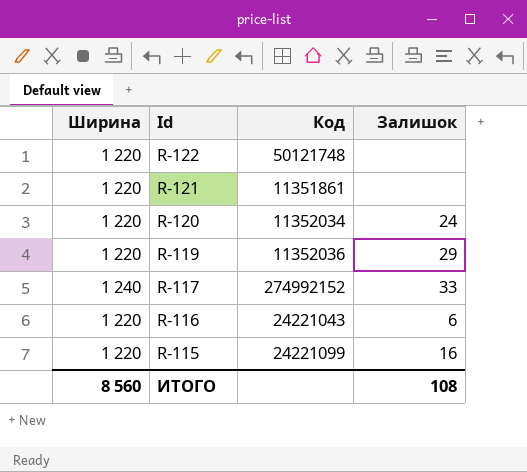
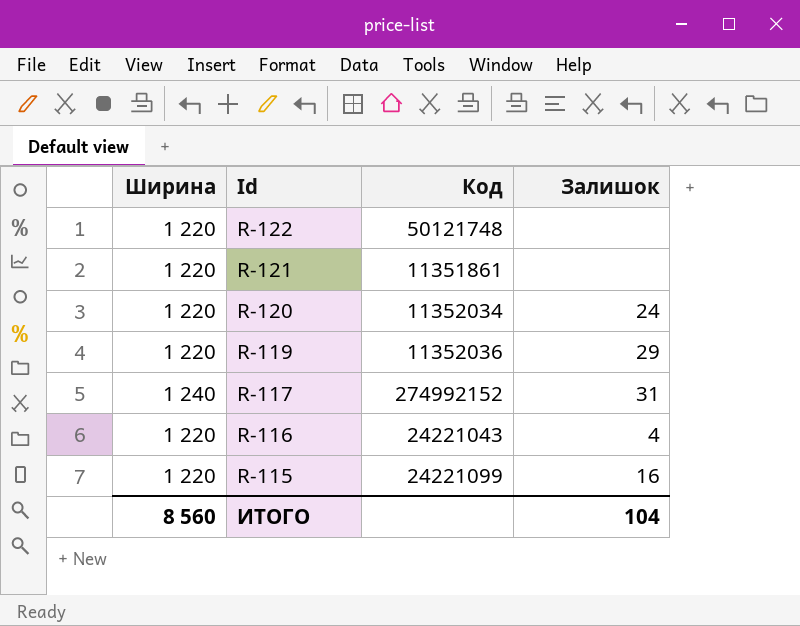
R-117 | Залишок: 33 -> 31
R-116 | Залишок: 6 -> 4
ИТОГО | Залишок: 108 -> 104

